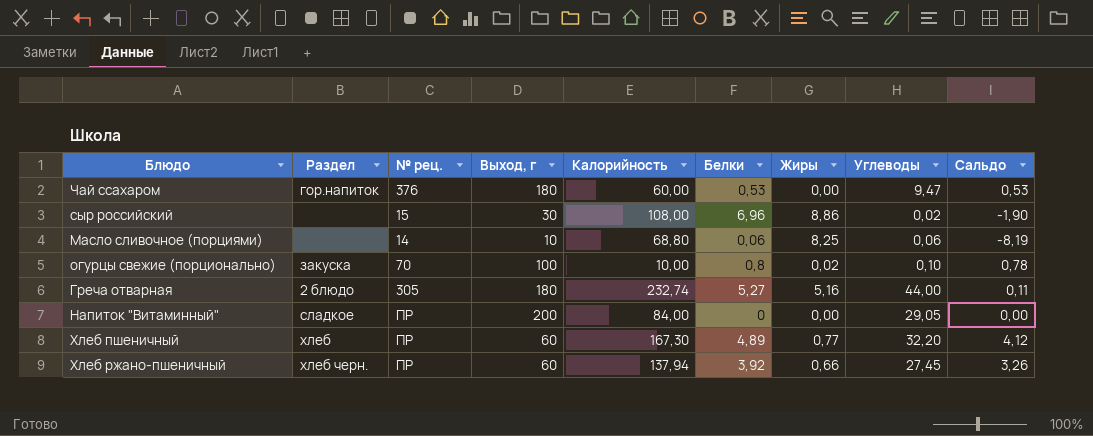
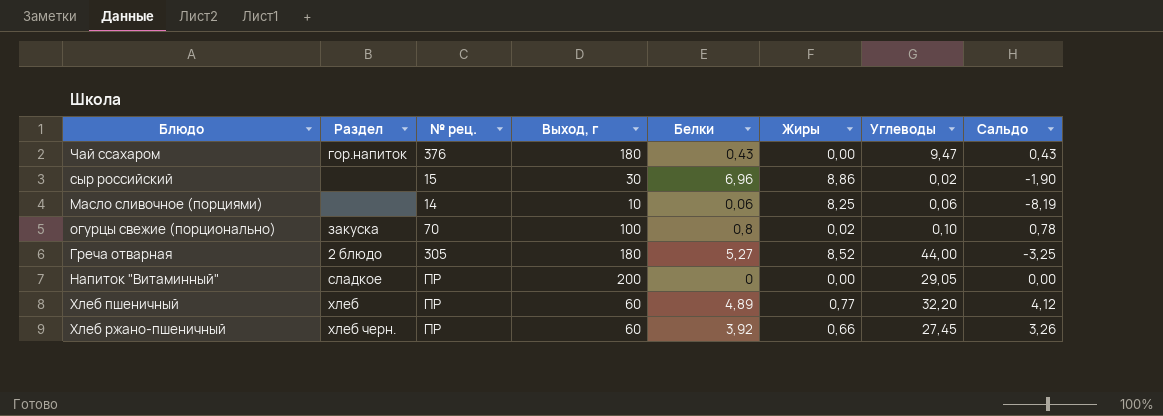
column Калорийность | position: 5 -> none
Чай ссахаром | Белки: 0,53 -> 0,43
Чай ссахаром | Сальдо: 0,53 -> 0,43
Греча отварная | Жиры: 5,16 -> 8,52
Греча отварная | Сальдо: 0,11 -> -3,25

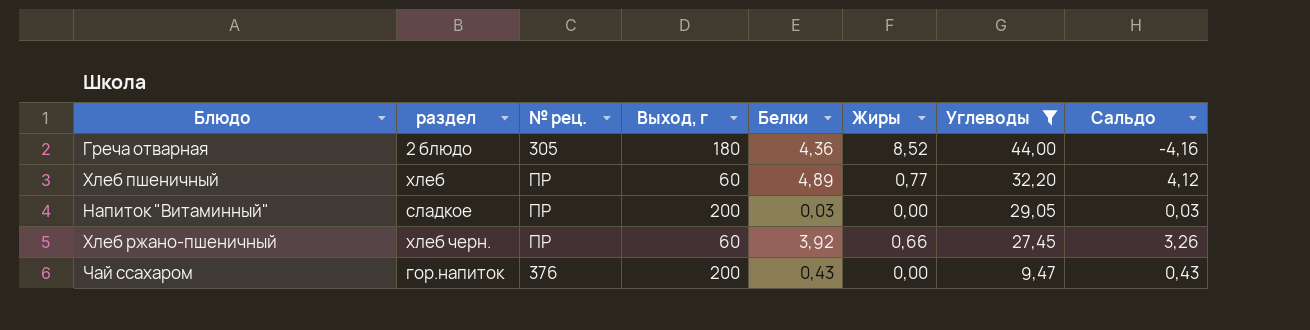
filter: none -> Углеводы >= 9,47
row order: none -> Углеводы descending
column name: Раздел -> раздел
Греча отварная | Белки: 5,27 -> 4,36
Греча отварная | Сальдо: -3,25 -> -4,16
Напиток "Витаминный" | Белки: 0 -> 0,03
Напиток "Витаминный" | Сальдо: 0,00 -> 0,03
Чай ссахаром | Выход, г: 180 -> 200

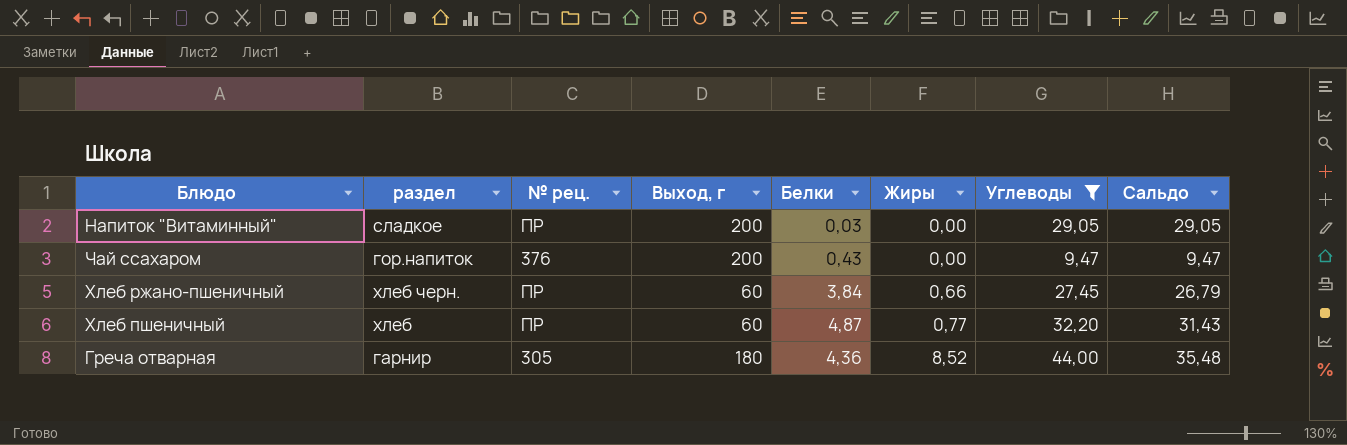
row order: Углеводы descending -> Жиры ascending
column Сальдо | formula: [Белки] - [Жиры] -> [Углеводы] - [Жиры]
Хлеб ржано-пшеничный | Белки: 3,92 -> 3,84
Хлеб пшеничный | Белки: 4,89 -> 4,87
Греча отварная | раздел: 2 блюдо -> гарнир

